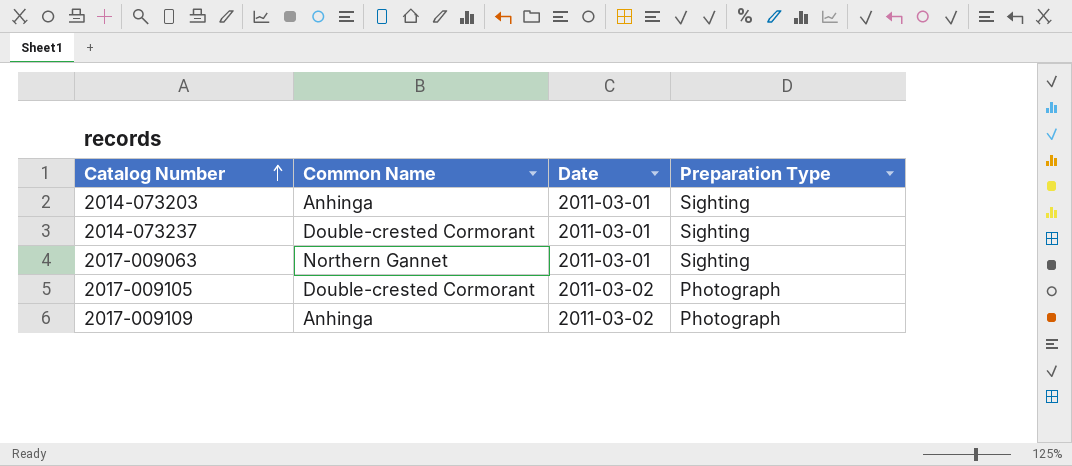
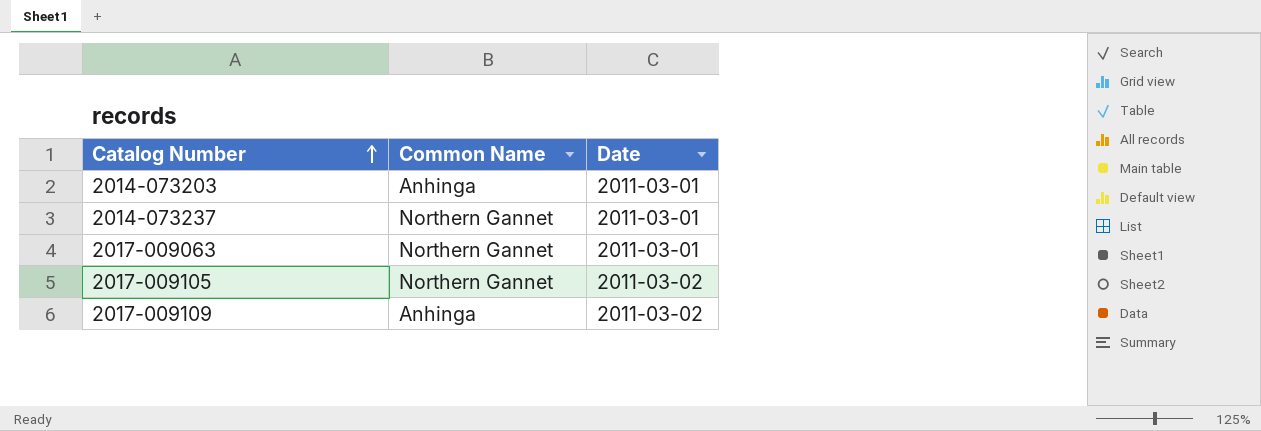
column Preparation Type | position: 4 -> none
2014-073237 | Common Name: Double-crested Cormorant -> Northern Gannet
2017-009105 | Common Name: Double-crested Cormorant -> Northern Gannet

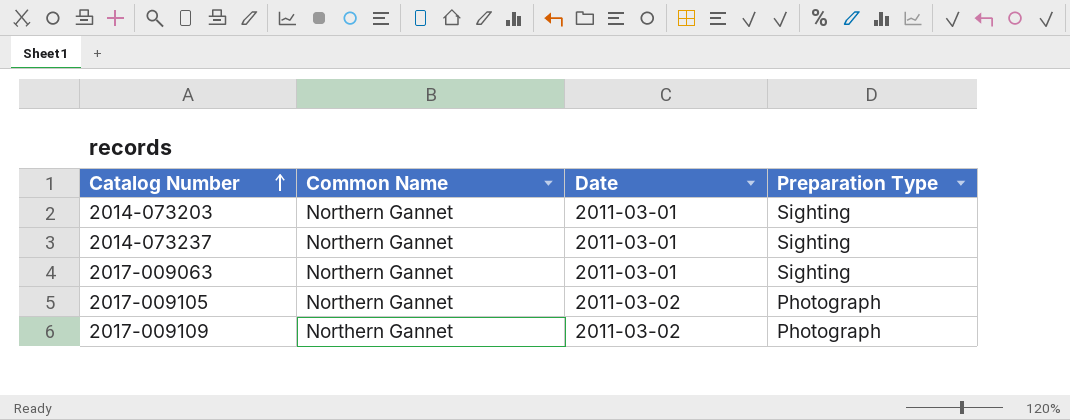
column Preparation Type | position: none -> 4
2014-073203 | Common Name: Anhinga -> Northern Gannet
2017-009109 | Common Name: Anhinga -> Northern Gannet

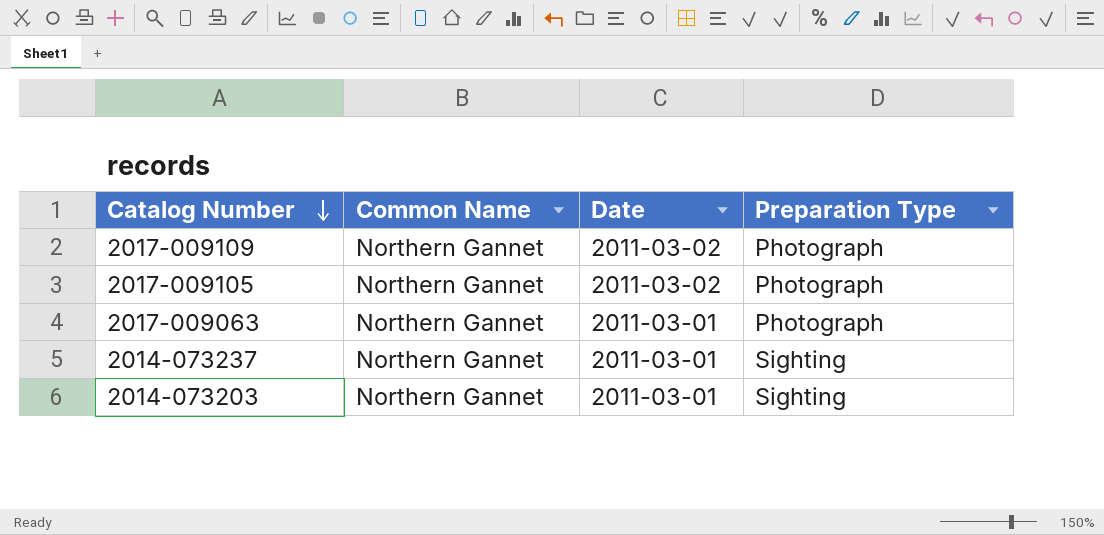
row order: Catalog Number ascending -> Catalog Number descending
2017-009063 | Preparation Type: Sighting -> Photograph

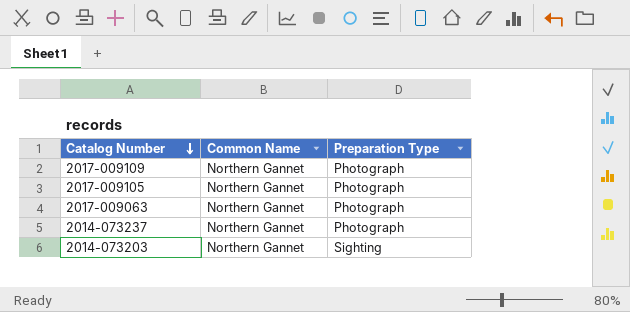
column Date | position: 3 -> none
2014-073237 | Preparation Type: Sighting -> Photograph

